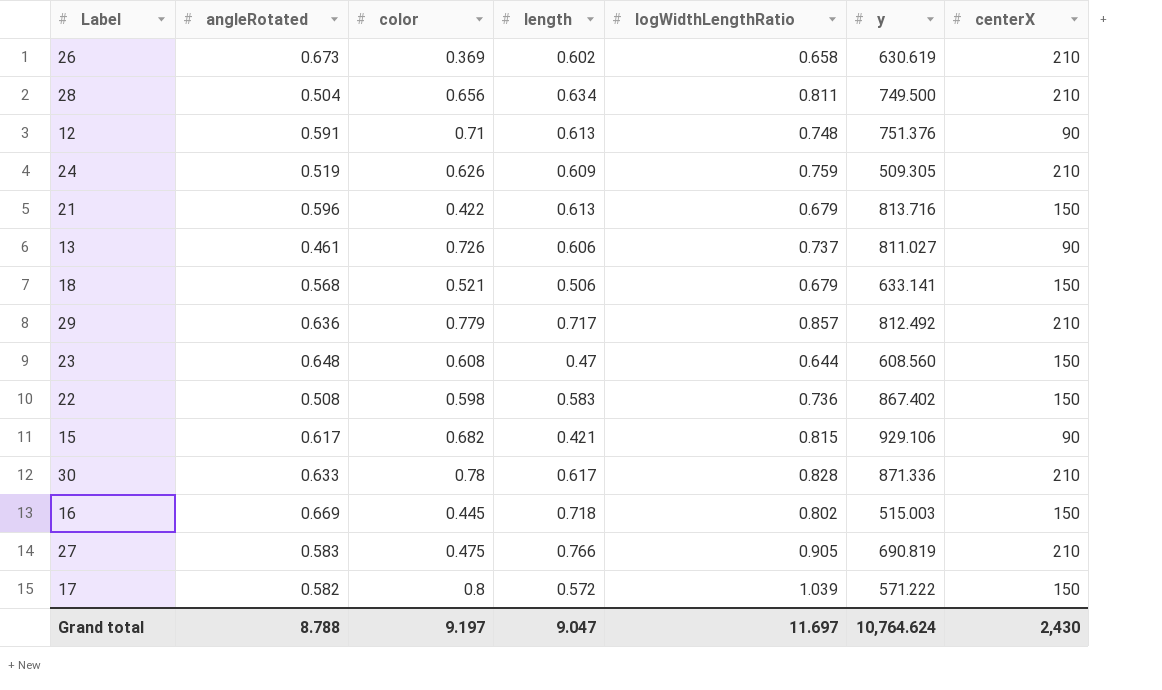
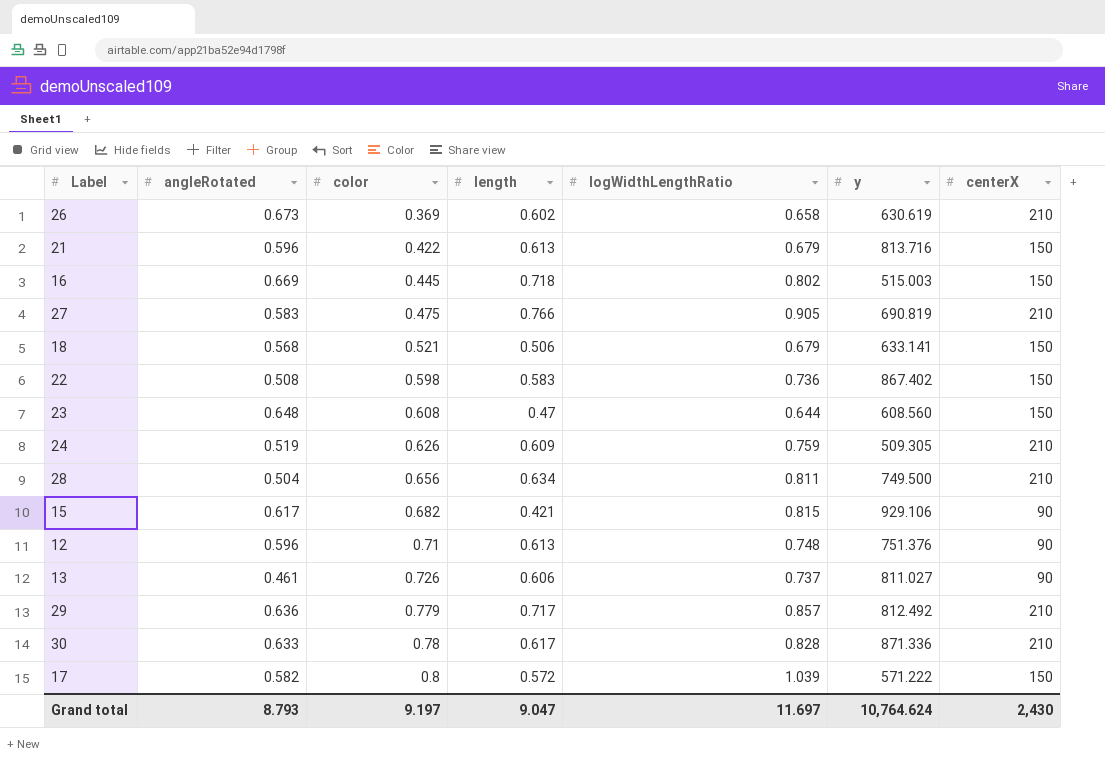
row order: none -> color ascending
12 | angleRotated: 0.591 -> 0.596
Grand total | angleRotated: 8.788 -> 8.793

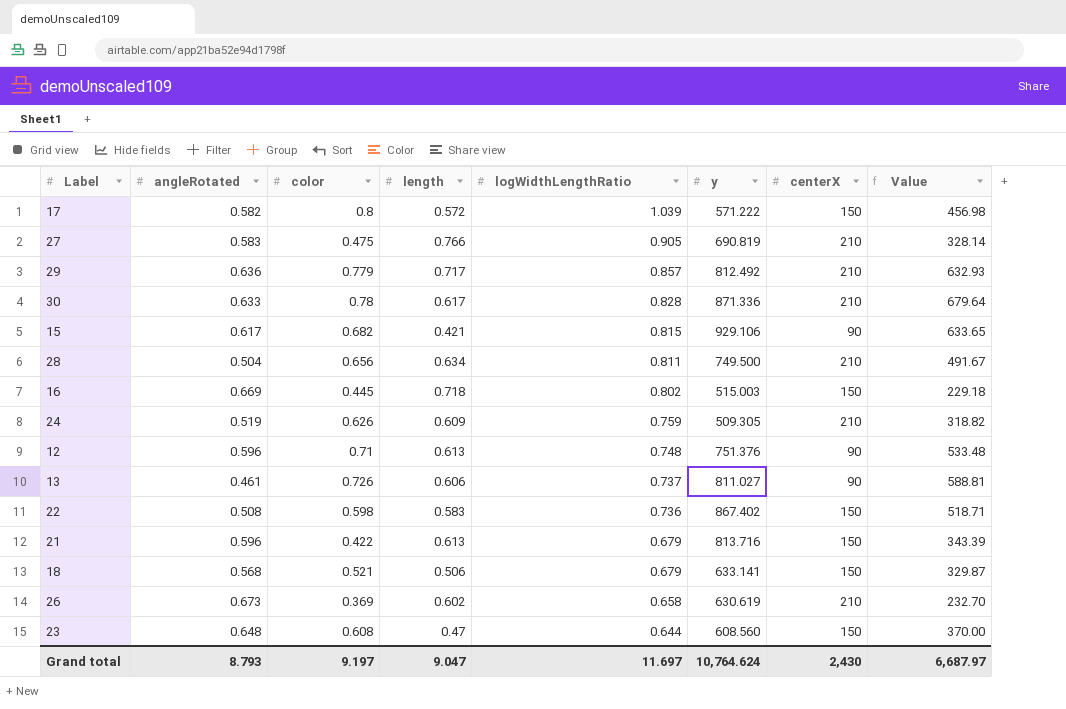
row order: color ascending -> logWidthLengthRatio descending
column Value | formula: none -> [color] * [y]

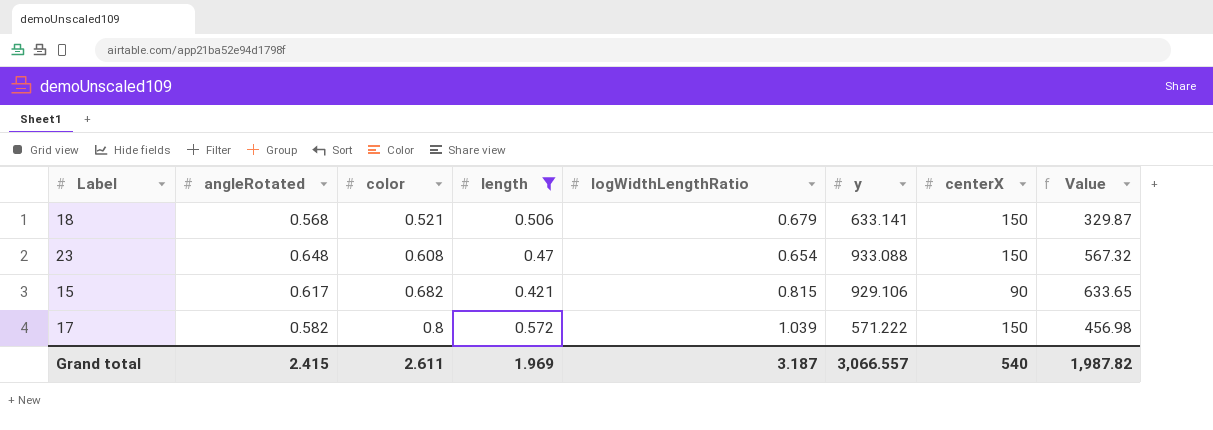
filter: none -> length <= 0.572
row order: logWidthLengthRatio descending -> color ascending
23 | logWidthLengthRatio: 0.644 -> 0.654
23 | y: 608.560 -> 933.088
23 | Value: 370.00 -> 567.32
Grand total | angleRotated: 8.793 -> 2.415
Grand total | color: 9.197 -> 2.611
Grand total | length: 9.047 -> 1.969
Grand total | logWidthLengthRatio: 11.697 -> 3.187
Grand total | y: 10,764.624 -> 3,066.557
Grand total | centerX: 2,430 -> 540
Grand total | Value: 6,687.97 -> 1,987.82

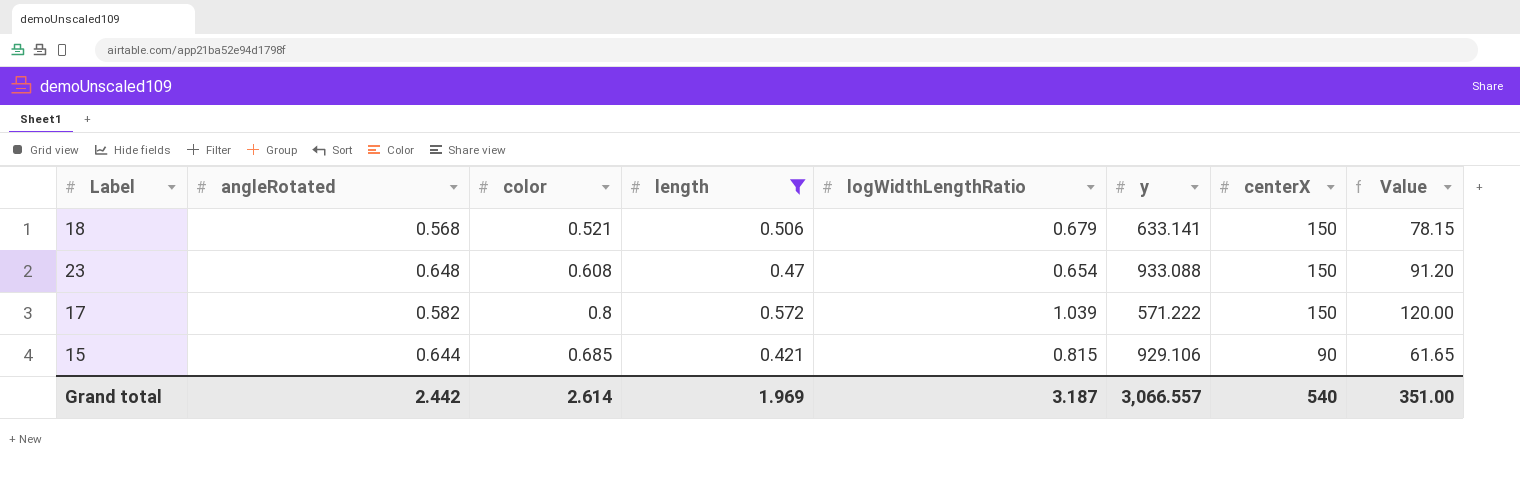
row order: color ascending -> centerX descending
column Value | formula: [color] * [y] -> [color] * [centerX]
15 | angleRotated: 0.617 -> 0.644
15 | color: 0.682 -> 0.685
Grand total | angleRotated: 2.415 -> 2.442
Grand total | color: 2.611 -> 2.614
Grand total | Value: 1,987.82 -> 351.00

